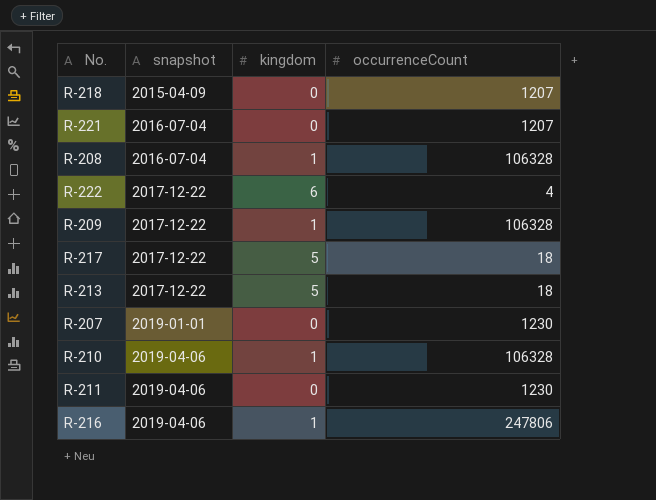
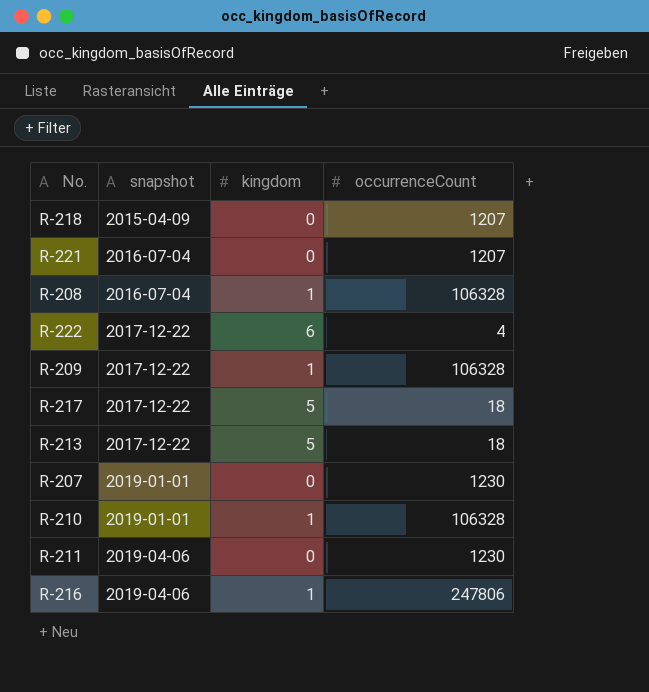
R-210 | snapshot: 2019-04-06 -> 2019-01-01

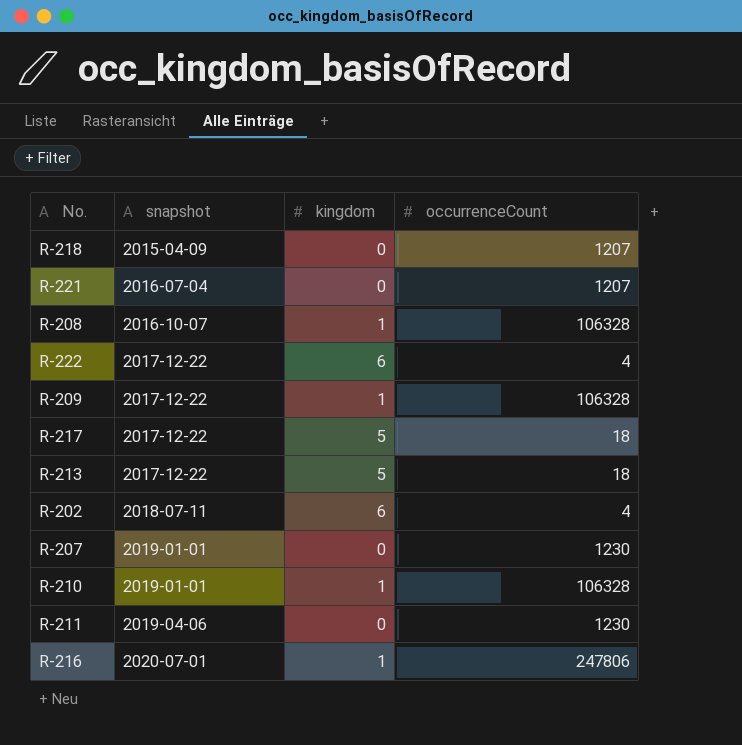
R-208 | snapshot: 2016-07-04 -> 2016-10-07
row R-202: none -> 2018-07-11 | 6 | 4
R-216 | snapshot: 2019-04-06 -> 2020-07-01

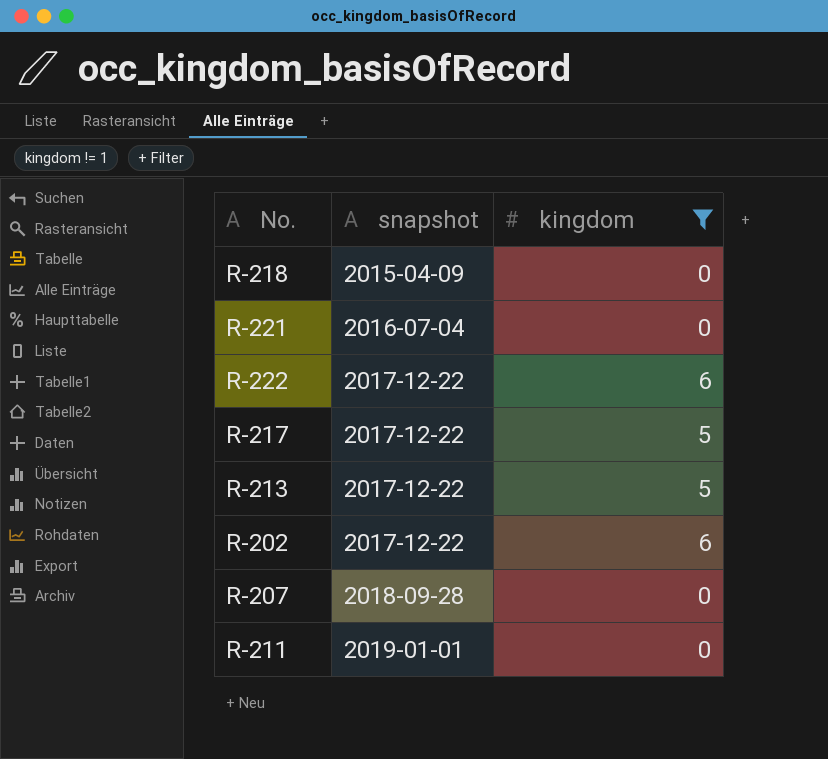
filter: none -> kingdom != 1
column occurrenceCount | position: 4 -> none
R-202 | snapshot: 2018-07-11 -> 2017-12-22
R-207 | snapshot: 2019-01-01 -> 2018-09-28
R-211 | snapshot: 2019-04-06 -> 2019-01-01

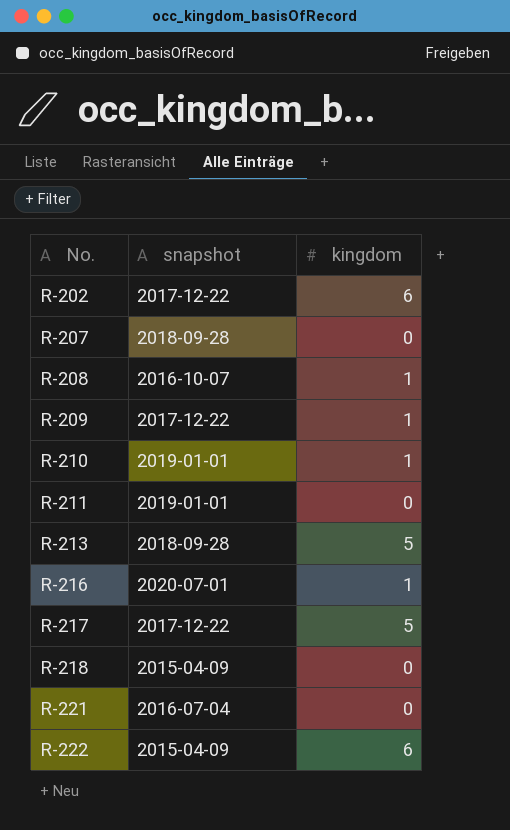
filter: kingdom != 1 -> none
row order: snapshot ascending -> No. ascending
R-213 | snapshot: 2017-12-22 -> 2018-09-28
R-222 | snapshot: 2017-12-22 -> 2015-04-09

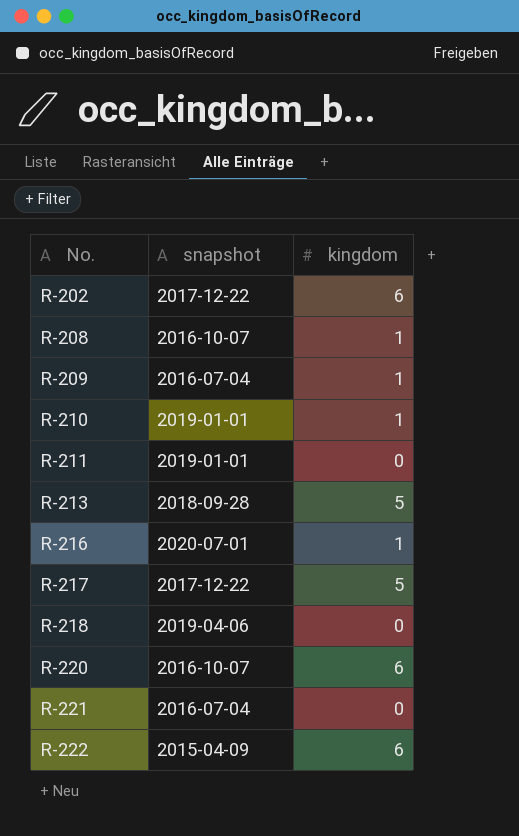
row R-207: 2018-09-28 | 0 -> none
R-209 | snapshot: 2017-12-22 -> 2016-07-04
R-218 | snapshot: 2015-04-09 -> 2019-04-06
row R-220: none -> 2016-10-07 | 6

